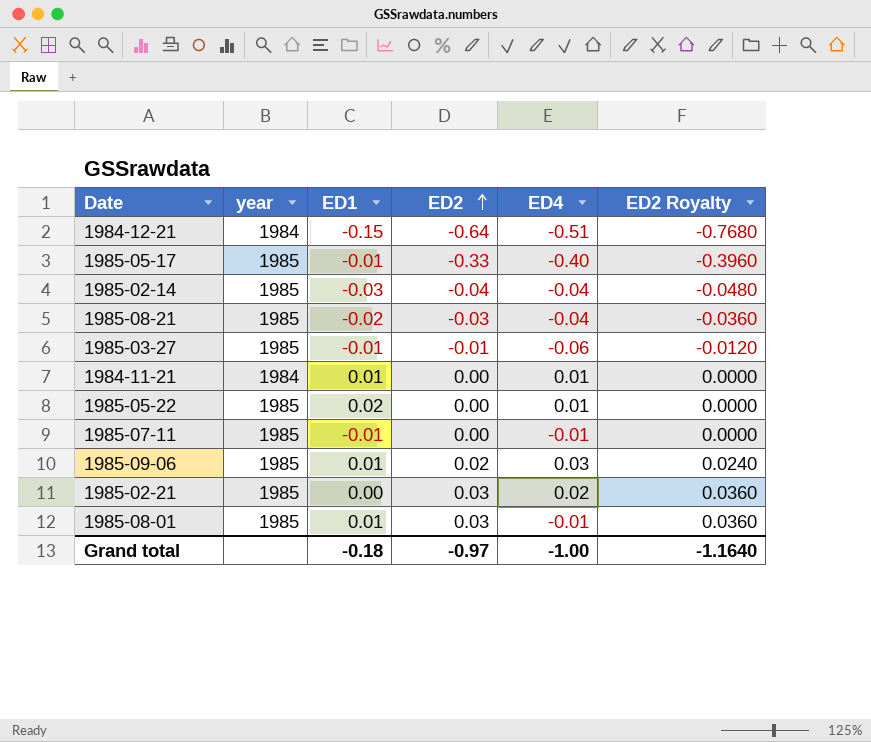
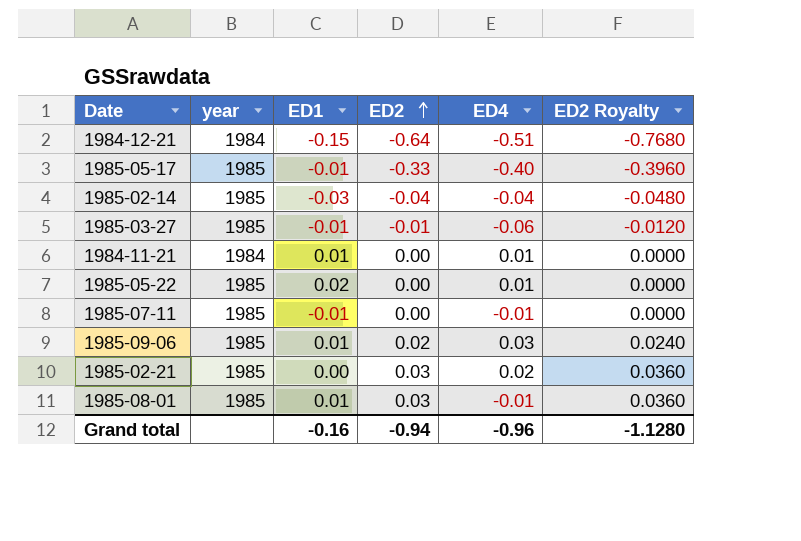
row 1985-08-21: 1985 | -0.02 | -0.03 | -0.04 | -0.0360 -> none
Grand total | ED1: -0.18 -> -0.16
Grand total | ED2: -0.97 -> -0.94
Grand total | ED4: -1.00 -> -0.96
Grand total | ED2 Royalty: -1.1640 -> -1.1280

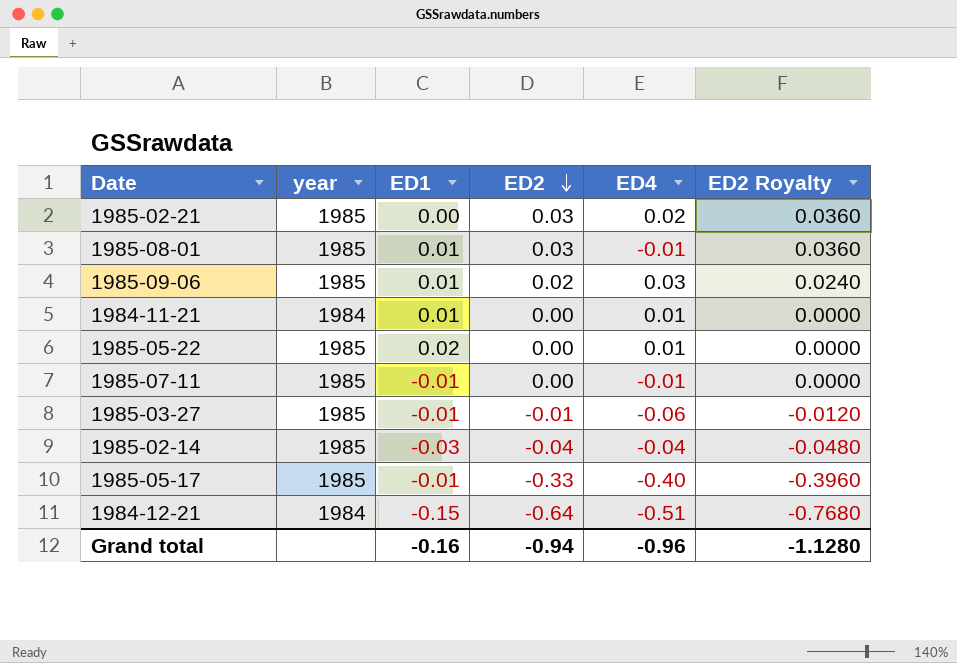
row order: ED2 ascending -> ED2 descending

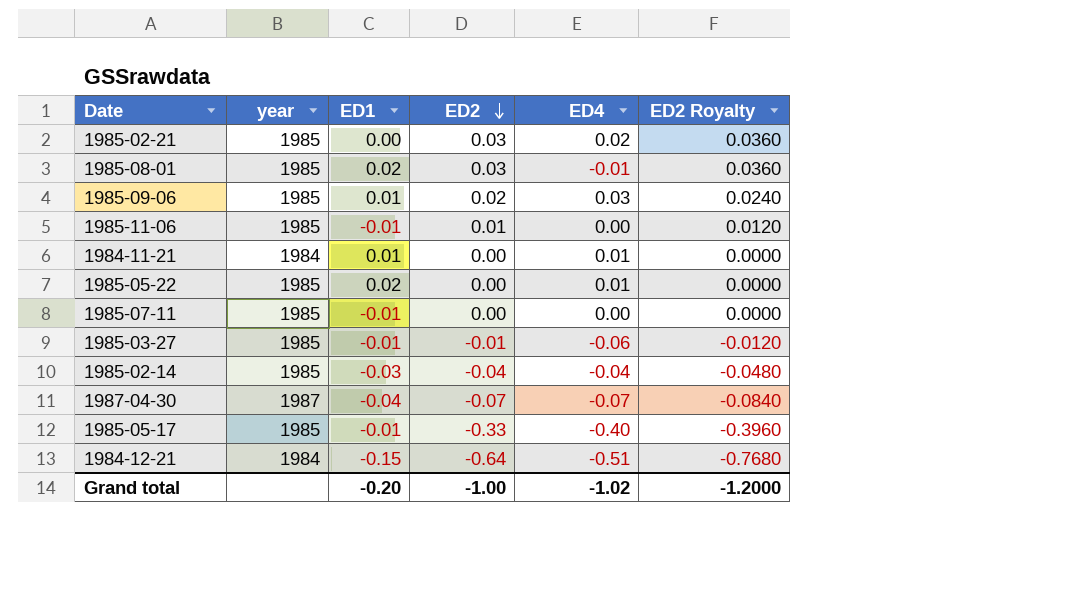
1985-08-01 | ED1: 0.01 -> 0.02
row 1985-11-06: none -> 1985 | -0.01 | 0.01 | 0.00 | 0.0120
1985-07-11 | ED4: -0.01 -> 0.00
row 1987-04-30: none -> 1987 | -0.04 | -0.07 | -0.07 | -0.0840
Grand total | ED1: -0.16 -> -0.20
Grand total | ED2: -0.94 -> -1.00
Grand total | ED4: -0.96 -> -1.02
Grand total | ED2 Royalty: -1.1280 -> -1.2000

